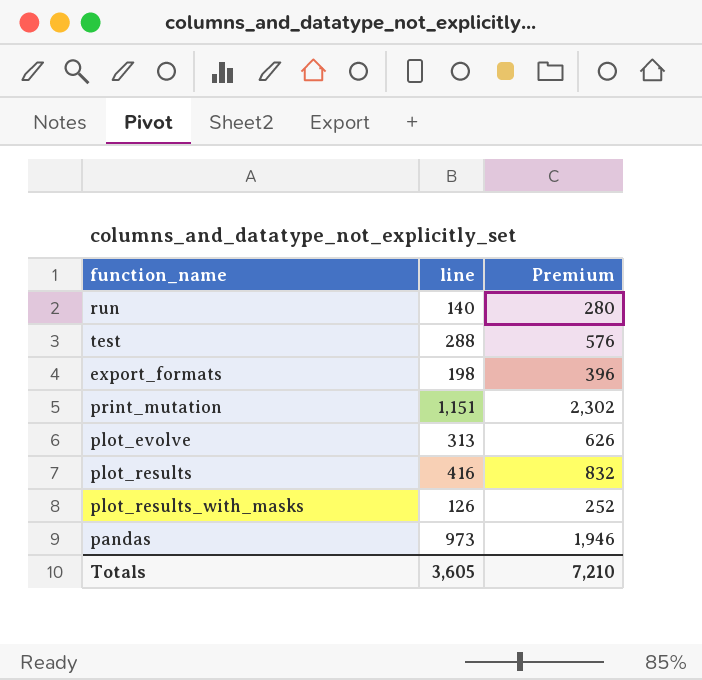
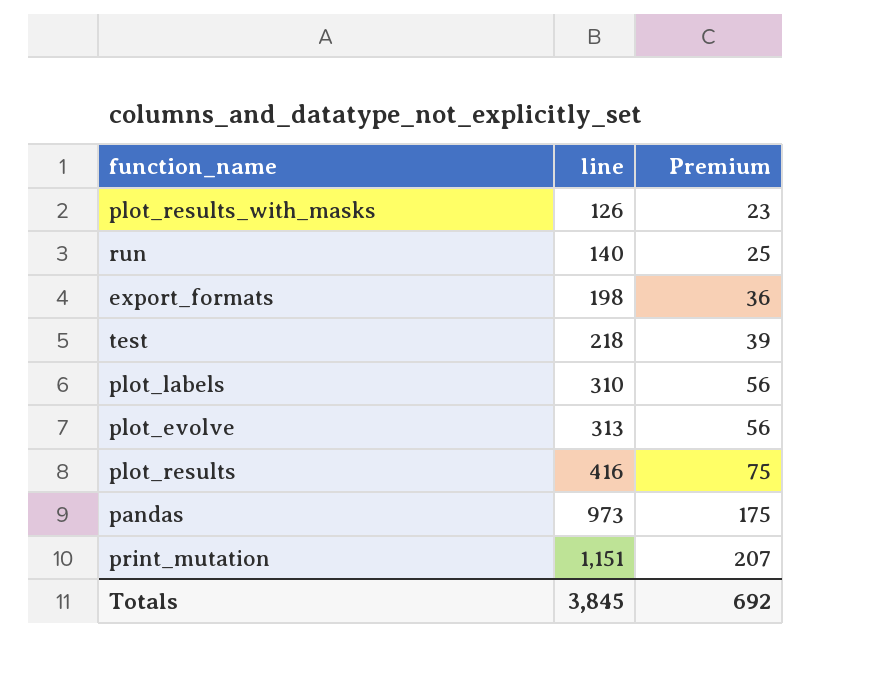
row order: none -> line ascending
column Premium | formula: [line] * 2 -> [line] * 0.18
test | line: 288 -> 218
row plot_labels: none -> 310 | 56
Totals | line: 3,605 -> 3,845
Totals | Premium: 7,210 -> 692

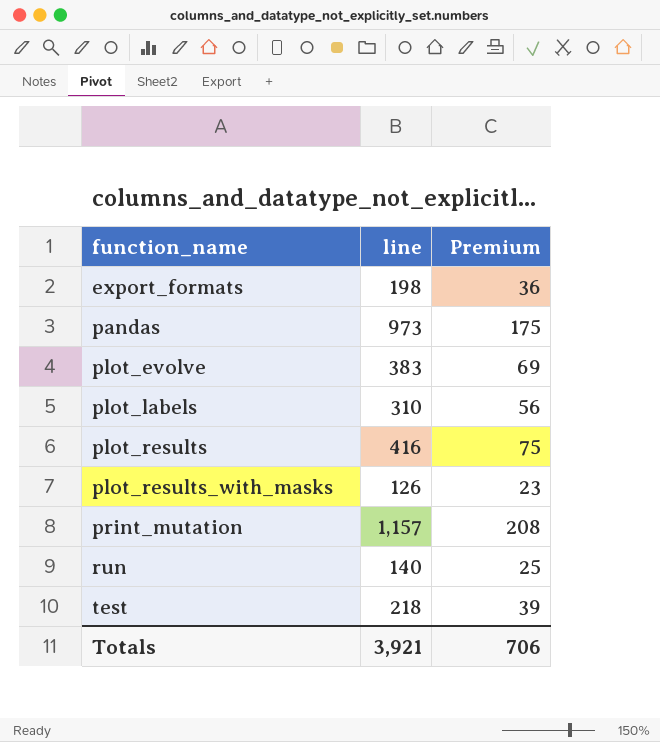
row order: line ascending -> function_name ascending
plot_evolve | line: 313 -> 383
plot_evolve | Premium: 56 -> 69
print_mutation | line: 1,151 -> 1,157
print_mutation | Premium: 207 -> 208
Totals | line: 3,845 -> 3,921
Totals | Premium: 692 -> 706

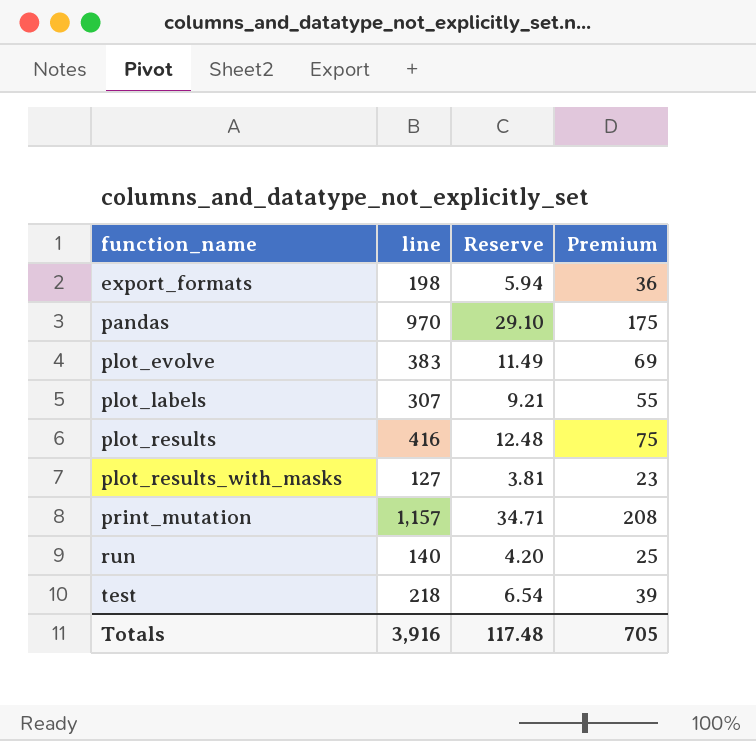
column Reserve | formula: none -> [line] * 0.03
pandas | line: 973 -> 970
plot_labels | line: 310 -> 307
plot_labels | Premium: 56 -> 55
plot_results_with_masks | line: 126 -> 127
Totals | line: 3,921 -> 3,916
Totals | Premium: 706 -> 705

